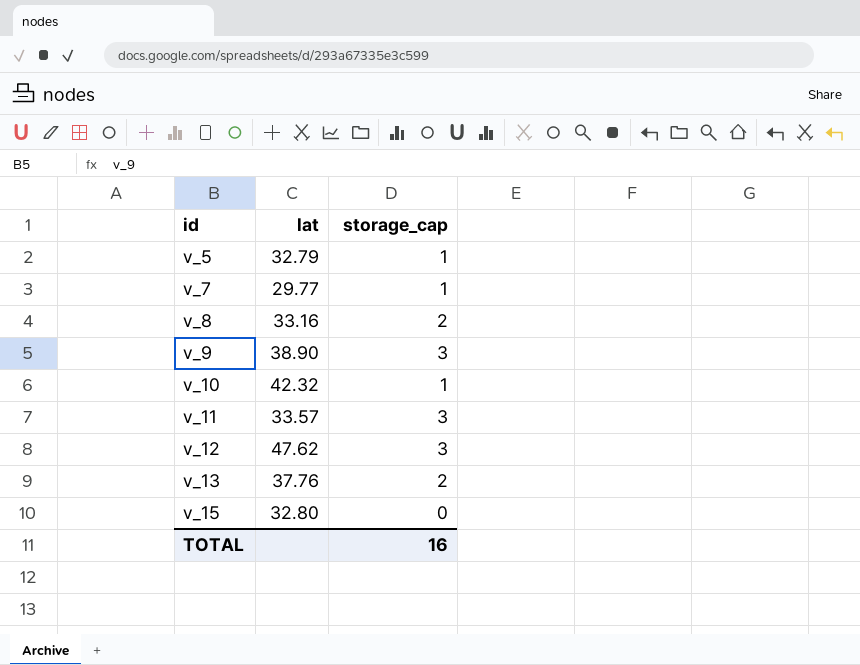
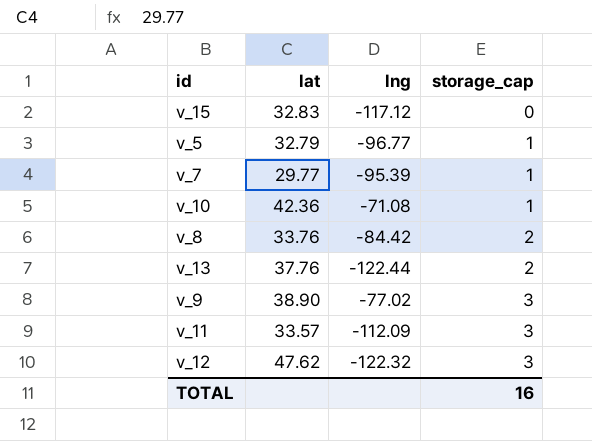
row order: id ascending -> storage_cap ascending
column lng | position: none -> 3
v_15 | lat: 32.80 -> 32.83
v_10 | lat: 42.32 -> 42.36
v_8 | lat: 33.16 -> 33.76

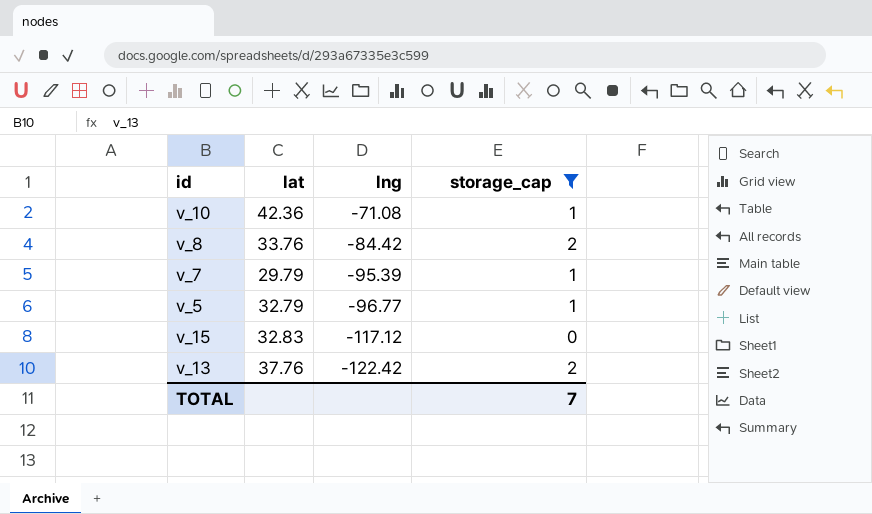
filter: none -> storage_cap != 3
row order: storage_cap ascending -> lng descending
v_7 | lat: 29.77 -> 29.79
v_13 | lng: -122.44 -> -122.42
TOTAL | storage_cap: 16 -> 7

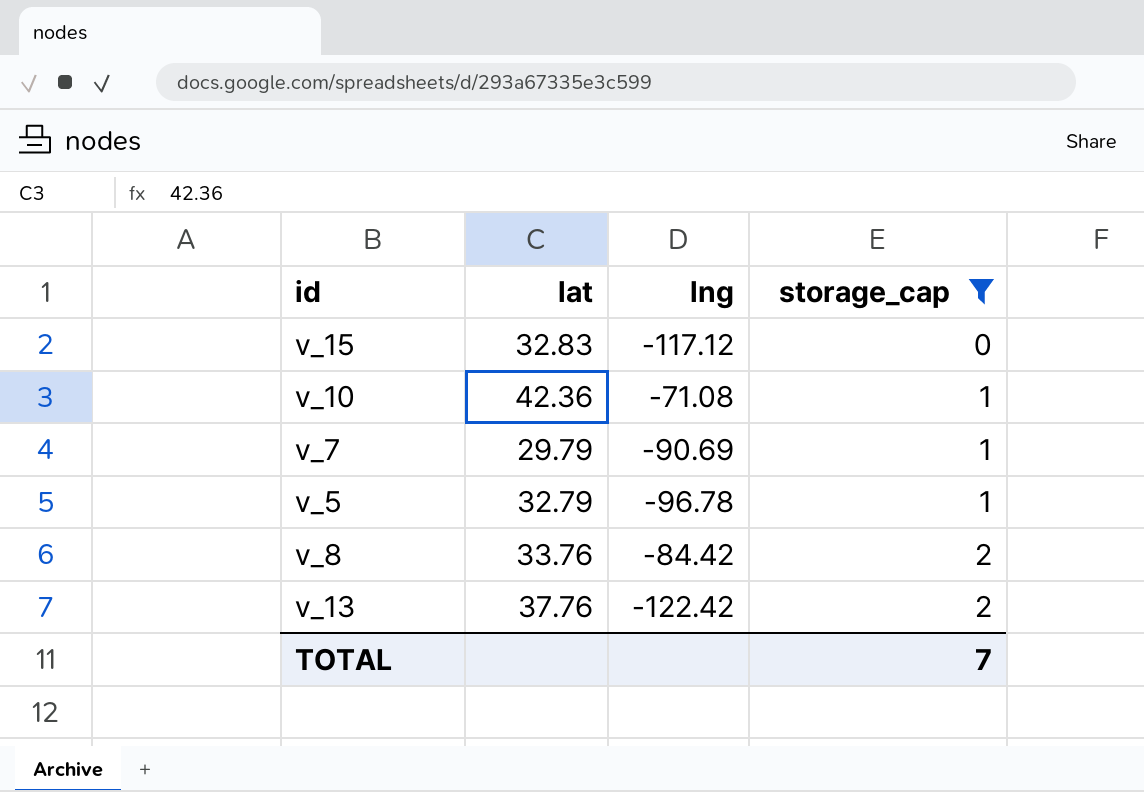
row order: lng descending -> storage_cap ascending
v_7 | lng: -95.39 -> -90.69
v_5 | lng: -96.77 -> -96.78

